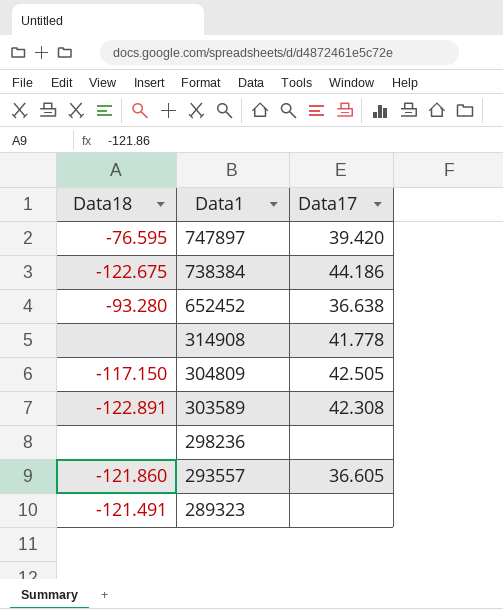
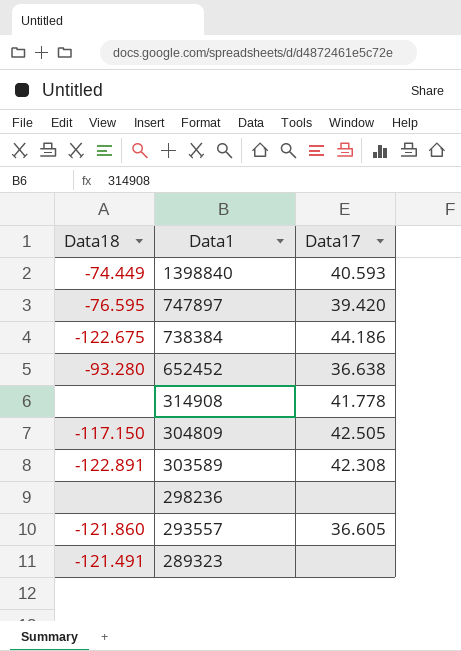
row 1398840: none -> -74.449 | 40.593

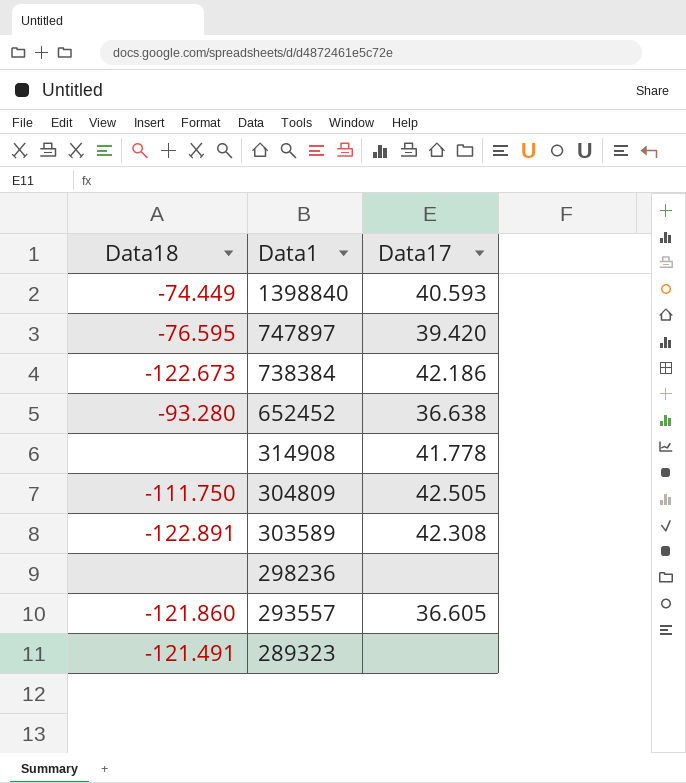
738384 | Data18: -122.675 -> -122.673
738384 | Data17: 44.186 -> 42.186
304809 | Data18: -117.150 -> -111.750

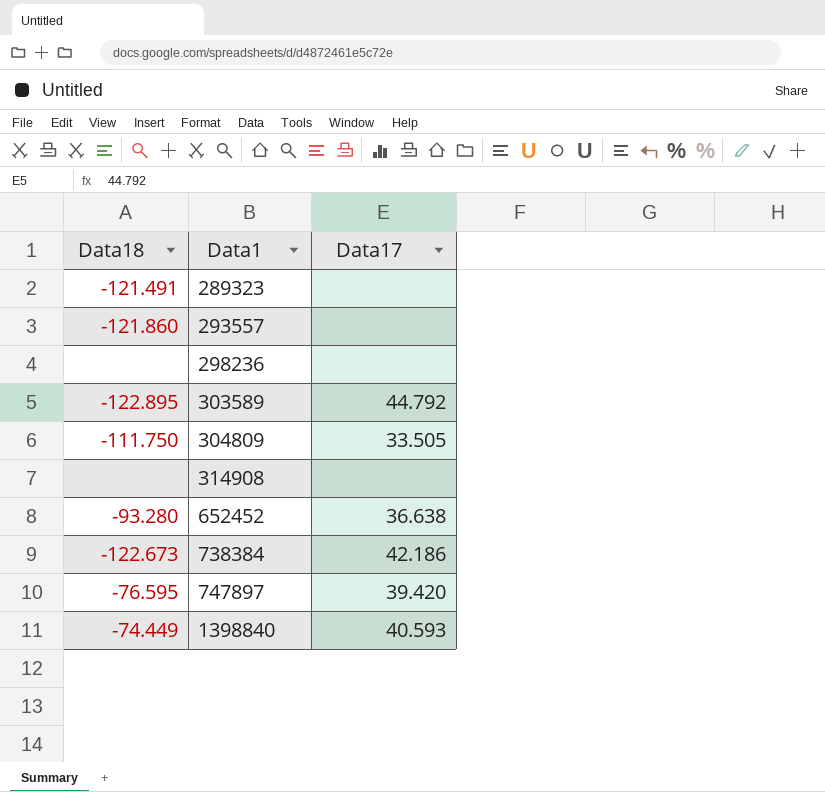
row order: Data1 descending -> Data1 ascending
293557 | Data17: 36.605 -> none
303589 | Data18: -122.891 -> -122.895
303589 | Data17: 42.308 -> 44.792
304809 | Data17: 42.505 -> 33.505
314908 | Data17: 41.778 -> none

